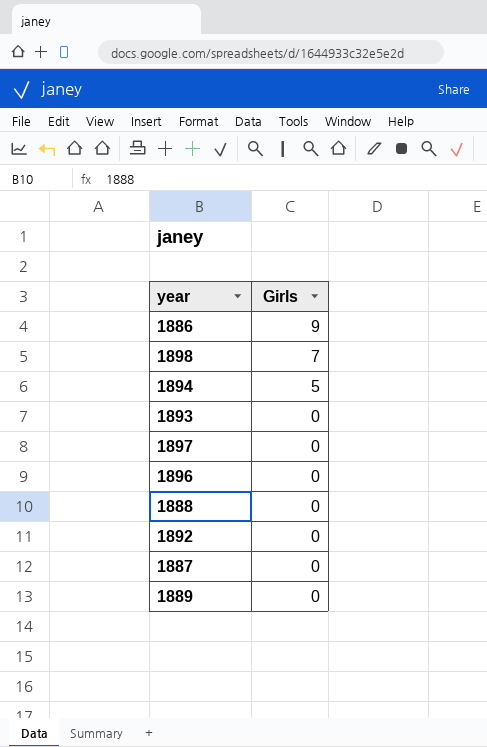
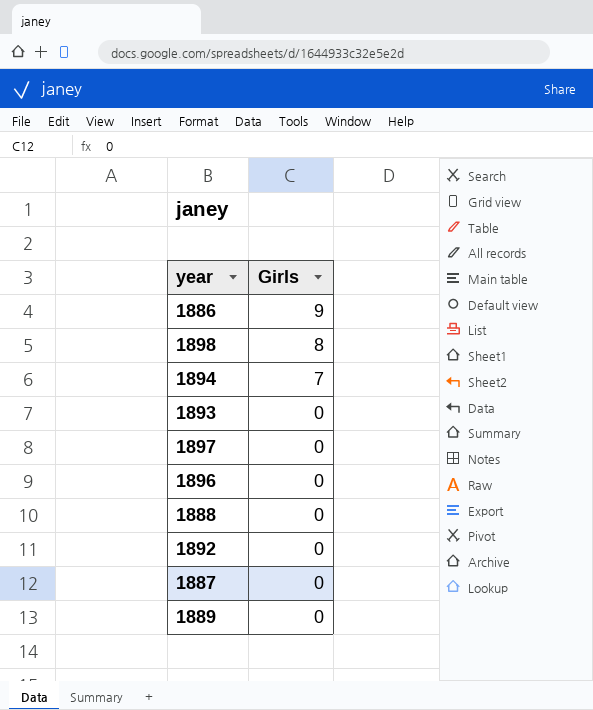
1898 | Girls: 7 -> 8
1894 | Girls: 5 -> 7

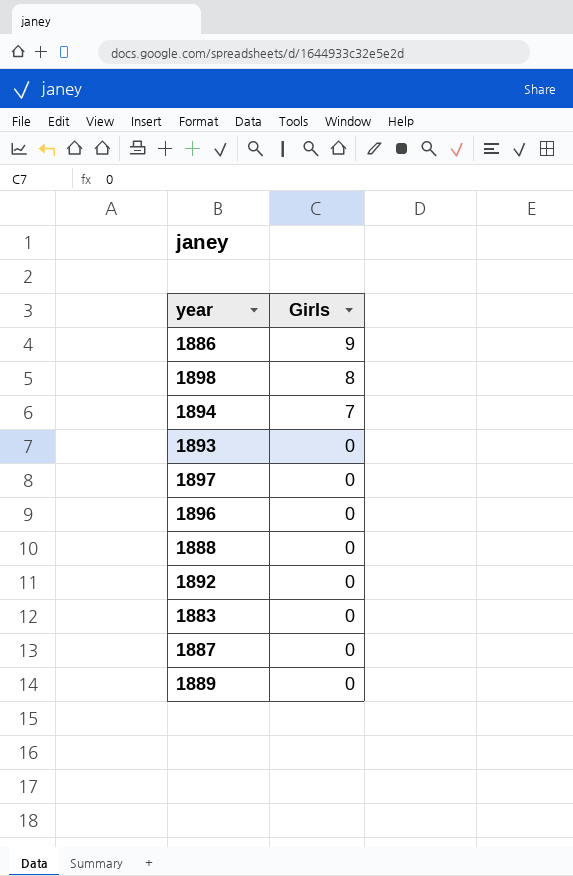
row 1883: none -> 0

